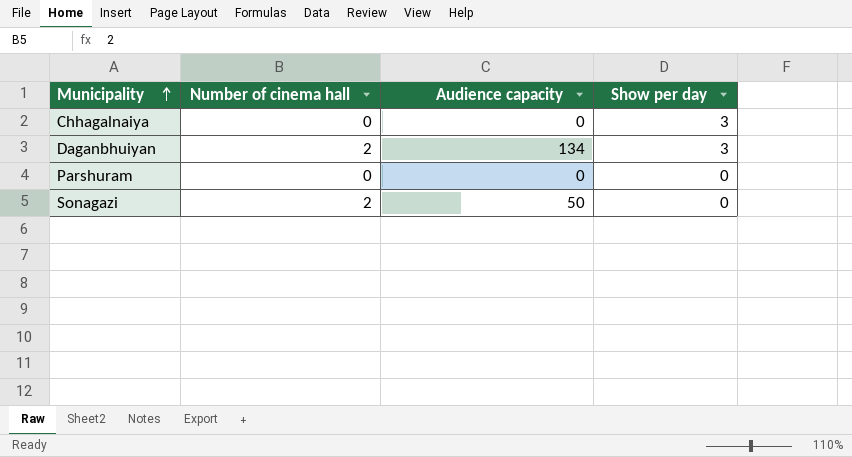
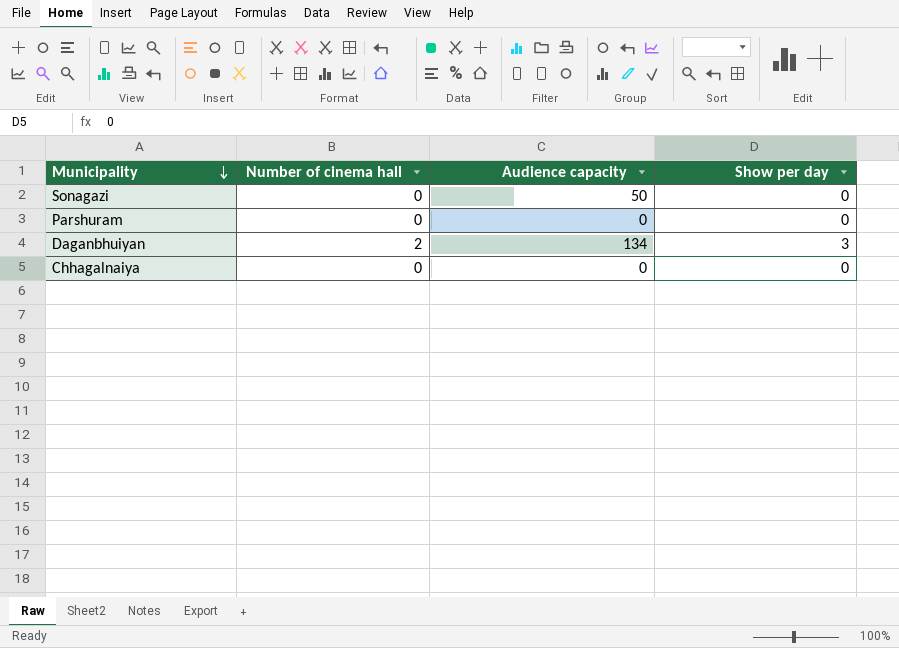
row order: Municipality ascending -> Municipality descending
Sonagazi | Number of cinema hall: 2 -> 0
Chhagalnaiya | Show per day: 3 -> 0

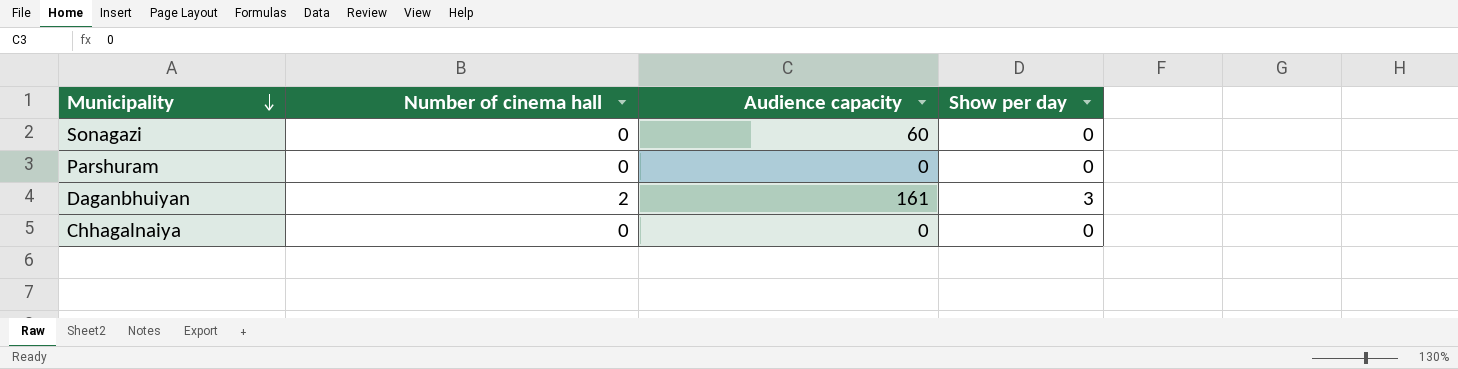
Sonagazi | Audience capacity: 50 -> 60
Daganbhuiyan | Audience capacity: 134 -> 161

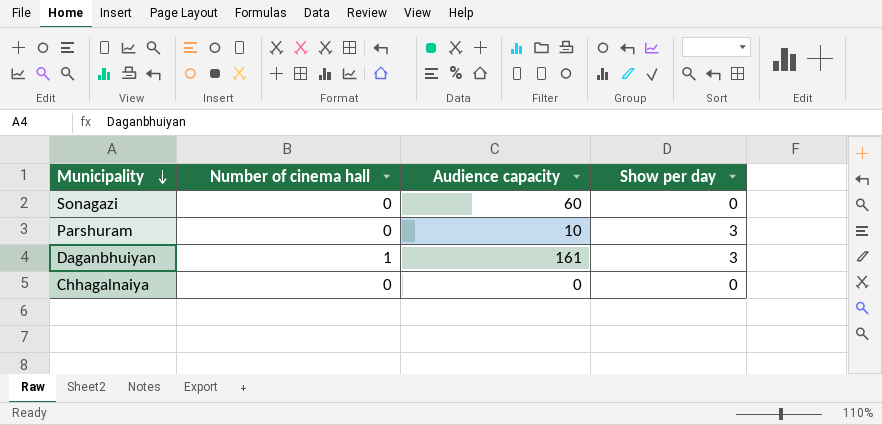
Parshuram | Audience capacity: 0 -> 10
Parshuram | Show per day: 0 -> 3
Daganbhuiyan | Number of cinema hall: 2 -> 1

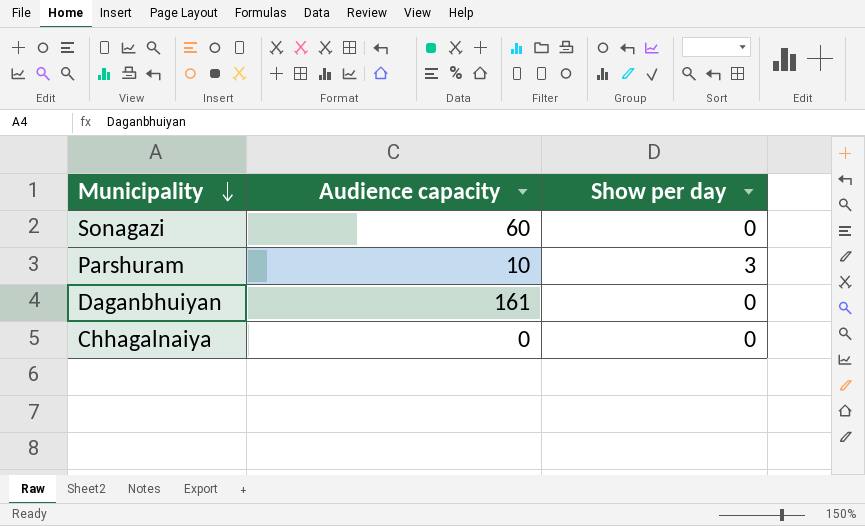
column Number of cinema hall | position: 2 -> none
Daganbhuiyan | Show per day: 3 -> 0

